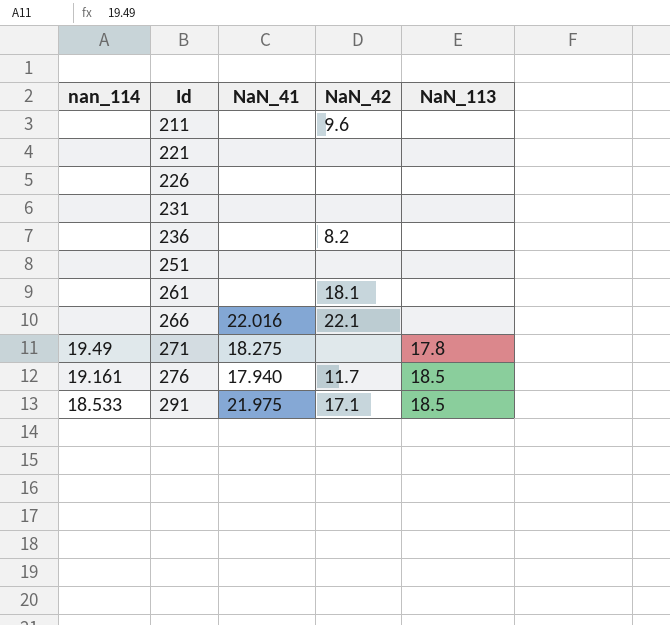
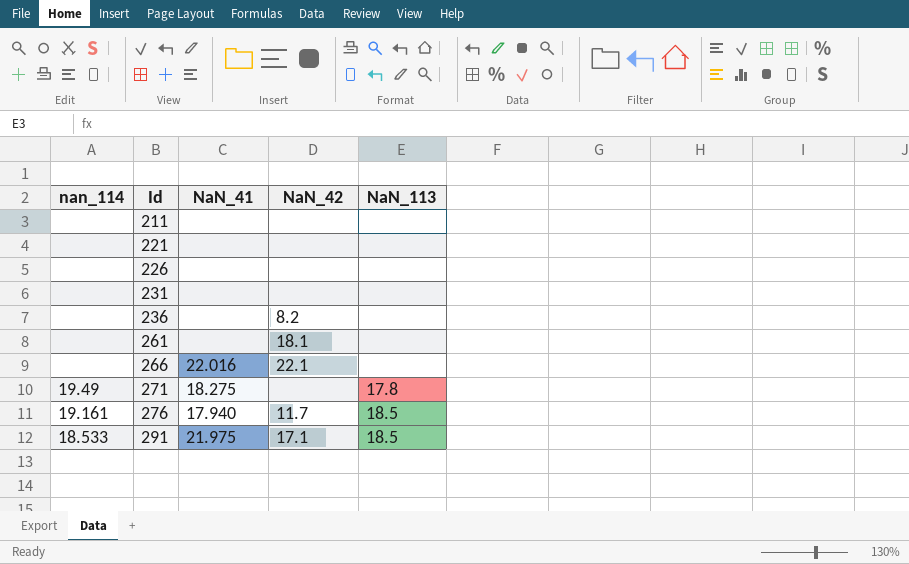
row 251: none | none | none | none -> none
211 | NaN_42: 9.6 -> none

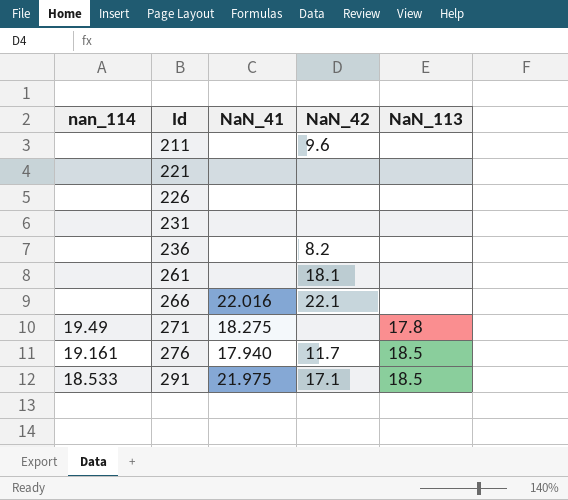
211 | NaN_42: none -> 9.6

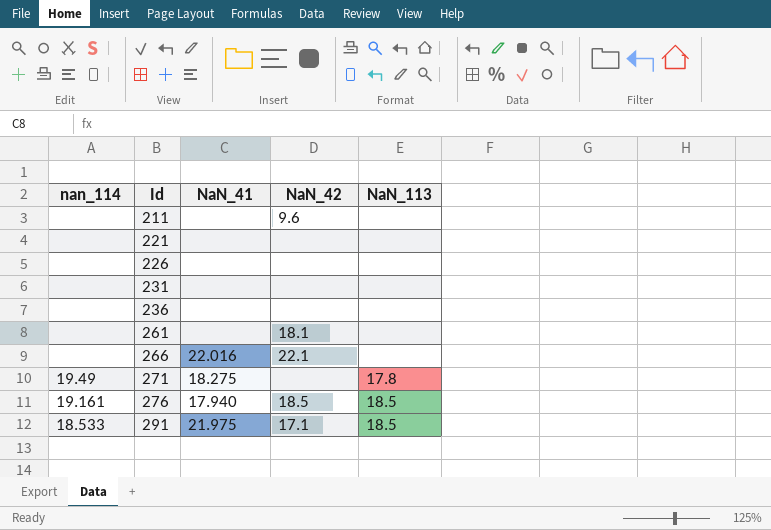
236 | NaN_42: 8.2 -> none
276 | NaN_42: 11.7 -> 18.5

